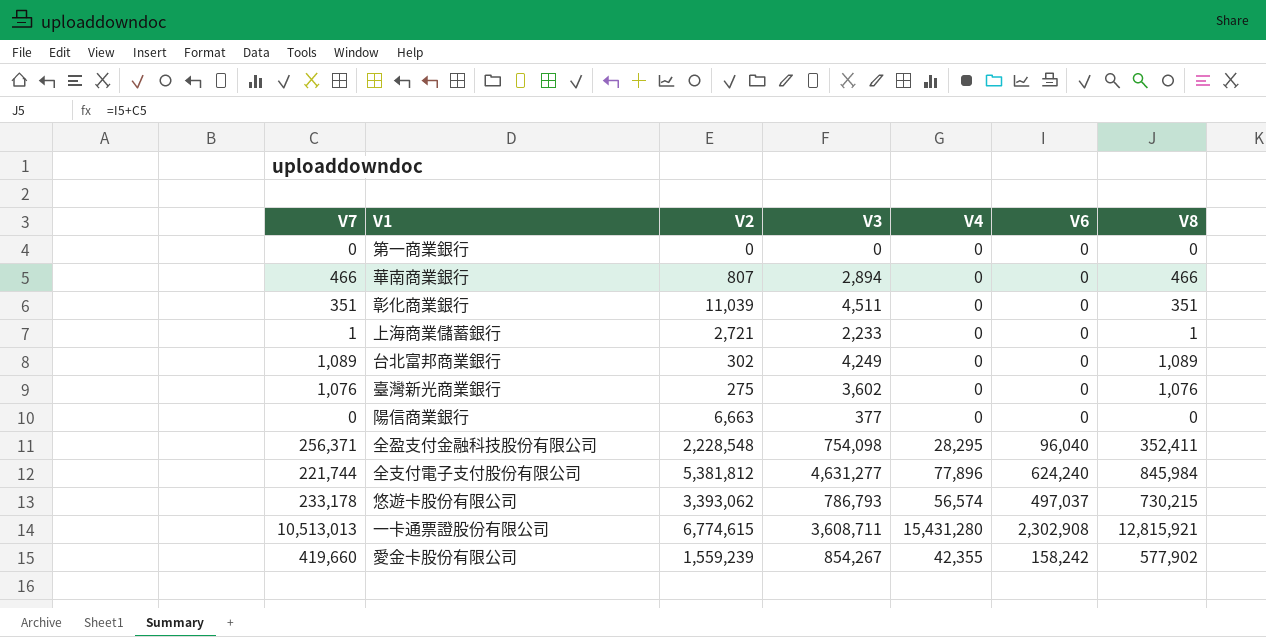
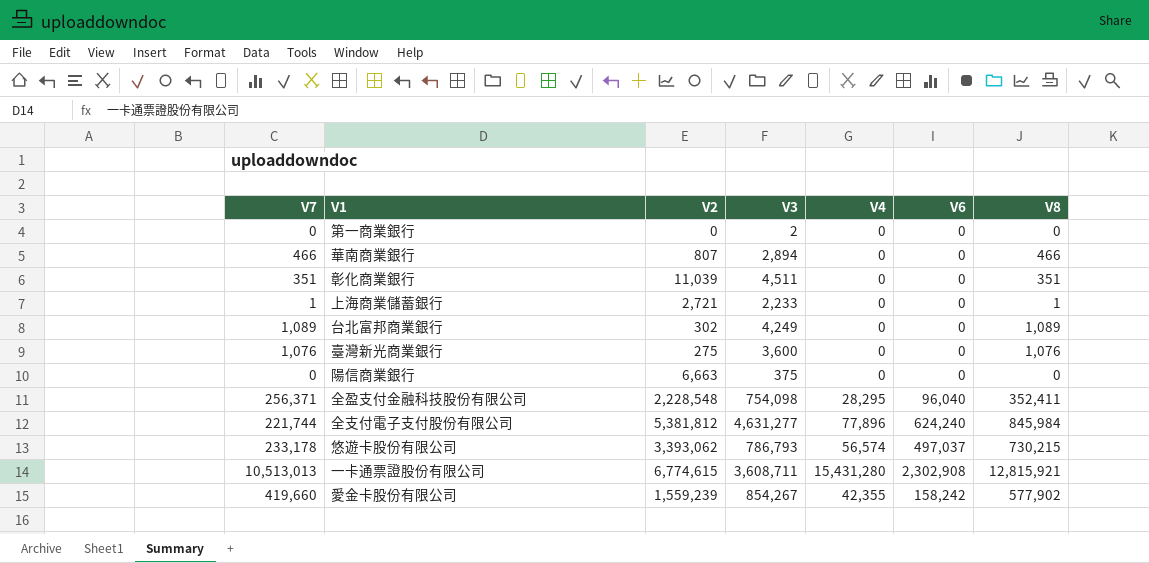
第一商業銀行 | V3: 0 -> 2
臺灣新光商業銀行 | V3: 3,602 -> 3,600
陽信商業銀行 | V3: 377 -> 375

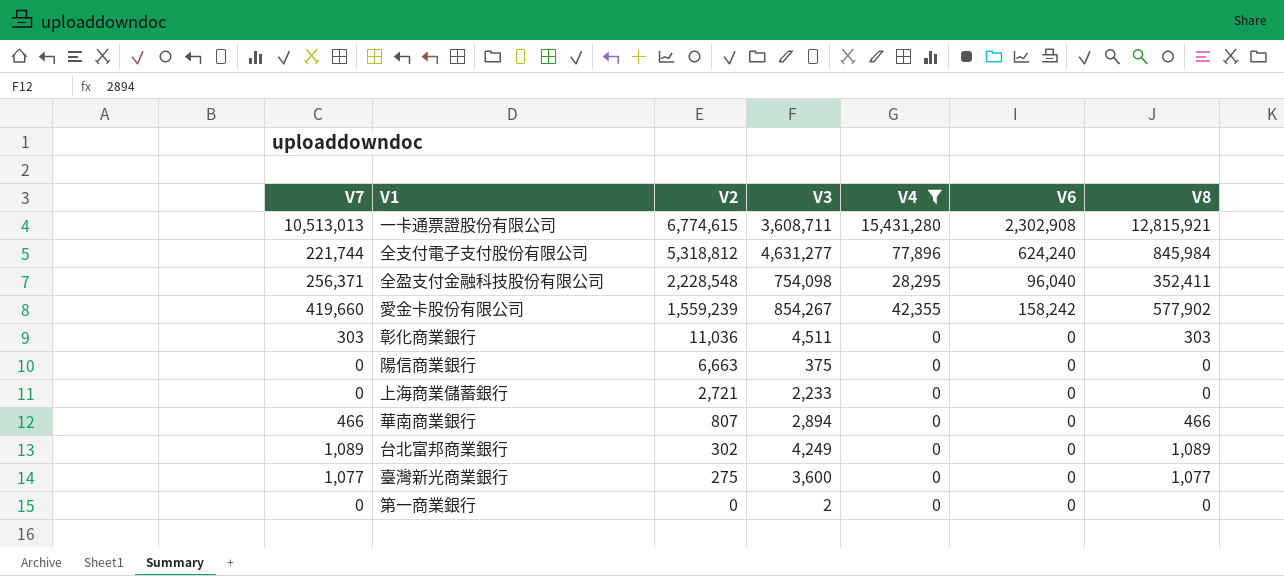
filter: none -> V4 != 56,574
row order: none -> V2 descending
全支付電子支付股份有限公司 | V2: 5,381,812 -> 5,318,812
彰化商業銀行 | V7: 351 -> 303
彰化商業銀行 | V2: 11,039 -> 11,036
彰化商業銀行 | V8: 351 -> 303
上海商業儲蓄銀行 | V7: 1 -> 0
上海商業儲蓄銀行 | V8: 1 -> 0
臺灣新光商業銀行 | V7: 1,076 -> 1,077
臺灣新光商業銀行 | V8: 1,076 -> 1,077

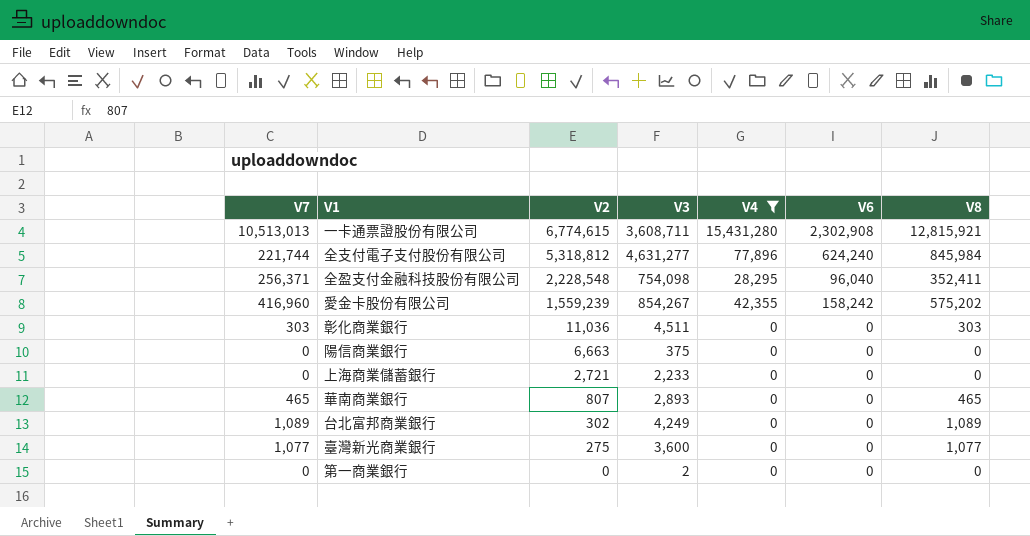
愛金卡股份有限公司 | V7: 419,660 -> 416,960
愛金卡股份有限公司 | V8: 577,902 -> 575,202
華南商業銀行 | V7: 466 -> 465
華南商業銀行 | V3: 2,894 -> 2,893
華南商業銀行 | V8: 466 -> 465

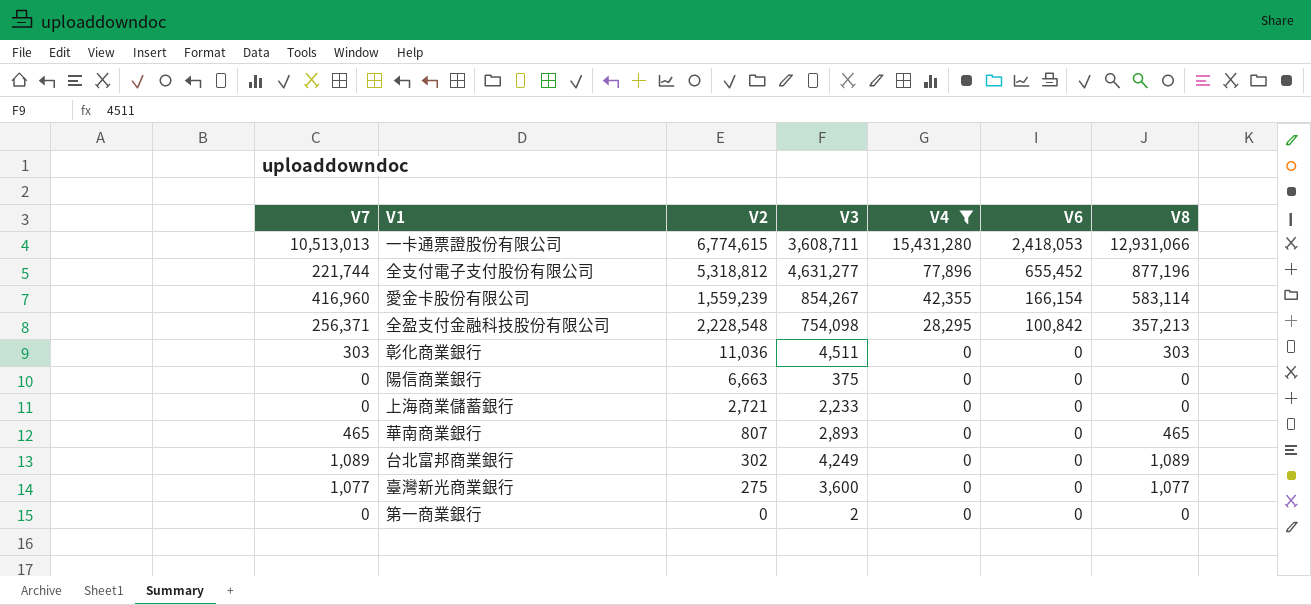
row order: V2 descending -> V4 descending
一卡通票證股份有限公司 | V6: 2,302,908 -> 2,418,053
一卡通票證股份有限公司 | V8: 12,815,921 -> 12,931,066
全支付電子支付股份有限公司 | V6: 624,240 -> 655,452
全支付電子支付股份有限公司 | V8: 845,984 -> 877,196
愛金卡股份有限公司 | V6: 158,242 -> 166,154
愛金卡股份有限公司 | V8: 575,202 -> 583,114
全盈支付金融科技股份有限公司 | V6: 96,040 -> 100,842
全盈支付金融科技股份有限公司 | V8: 352,411 -> 357,213

